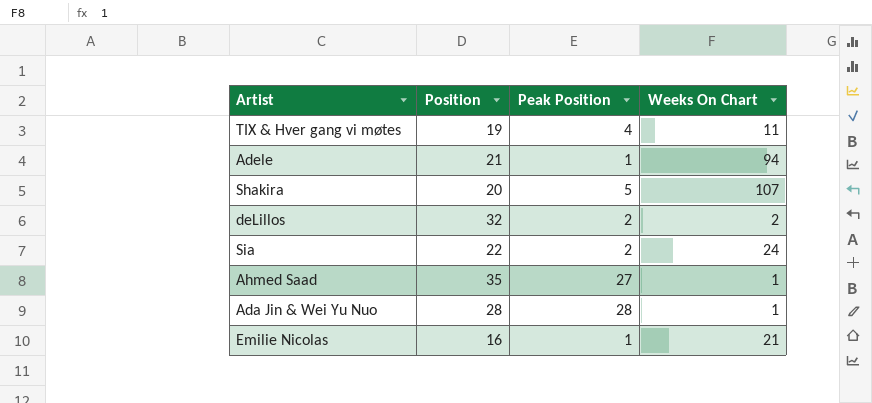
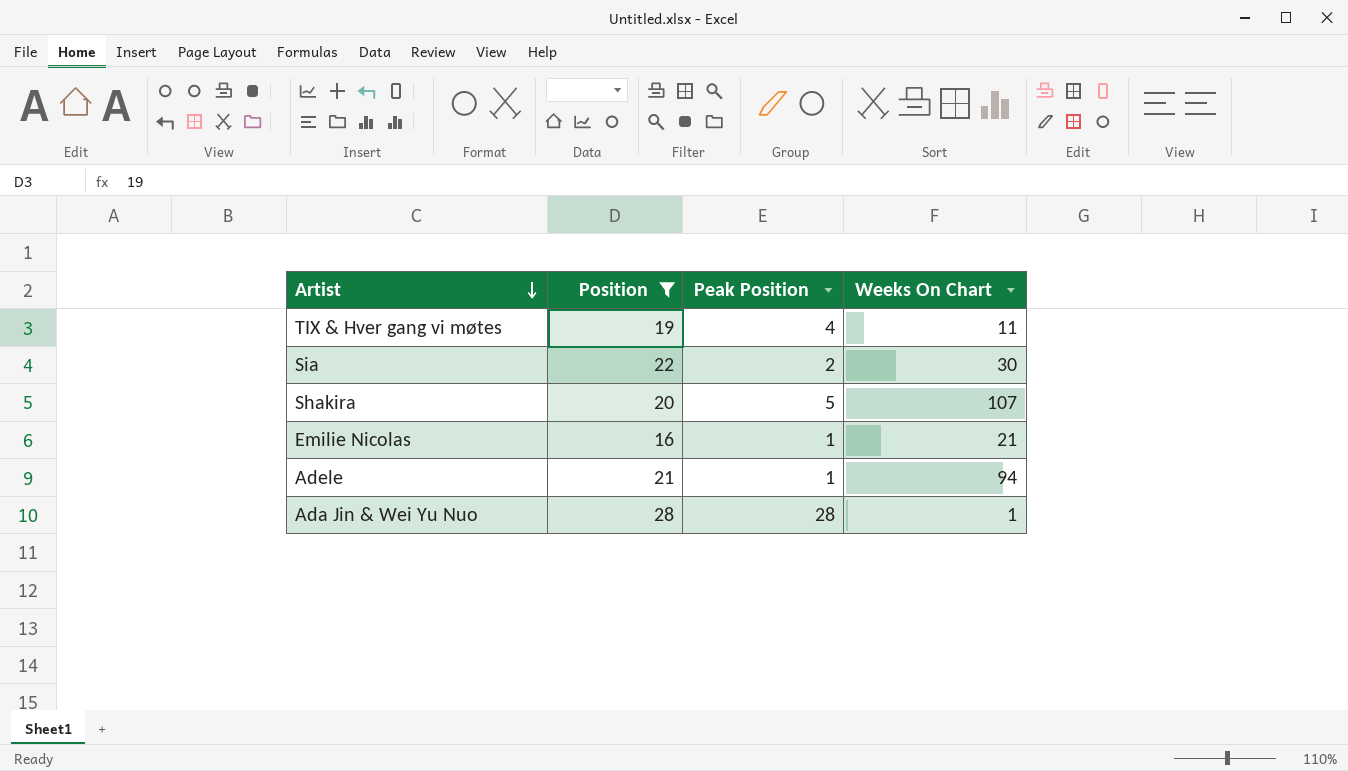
filter: none -> Position <= 28
row order: none -> Artist descending
Sia | Weeks On Chart: 24 -> 30

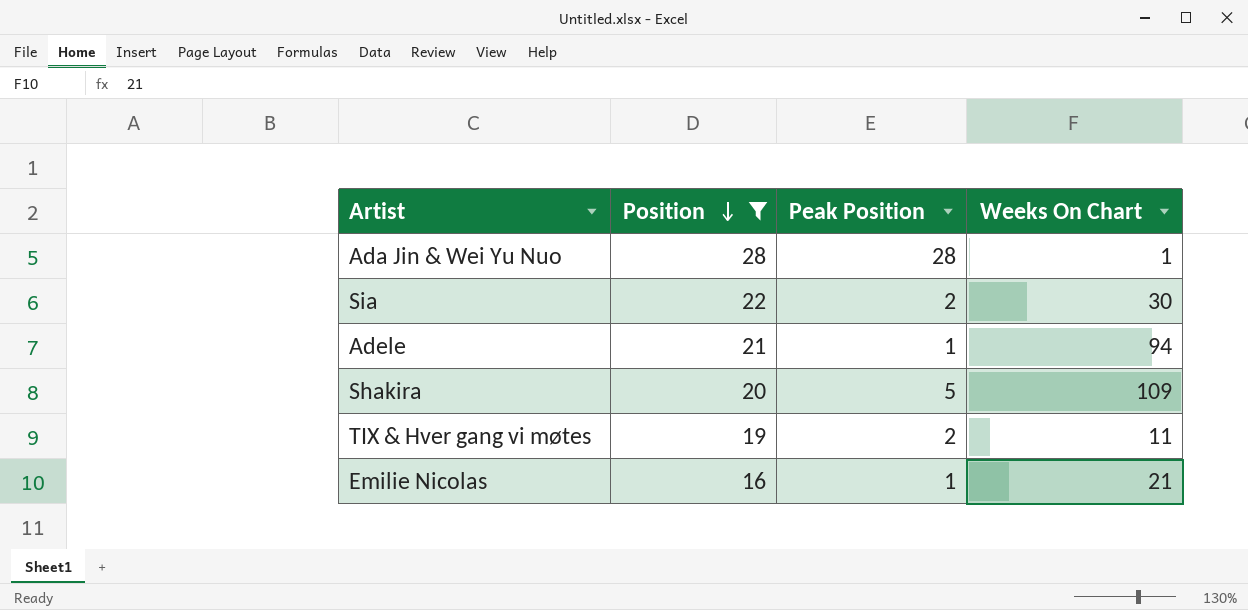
row order: Artist descending -> Position descending
Shakira | Weeks On Chart: 107 -> 109
TIX & Hver gang vi møtes | Peak Position: 4 -> 2

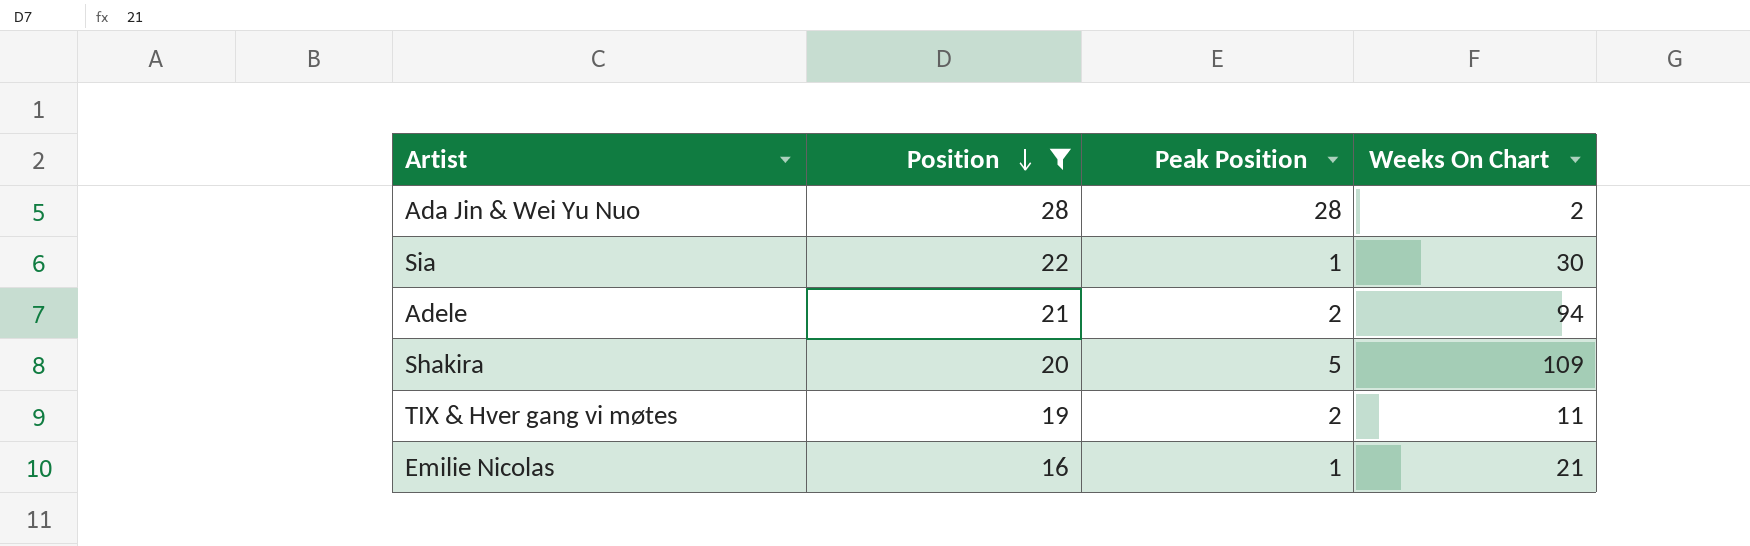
Ada Jin & Wei Yu Nuo | Weeks On Chart: 1 -> 2
Sia | Peak Position: 2 -> 1
Adele | Peak Position: 1 -> 2

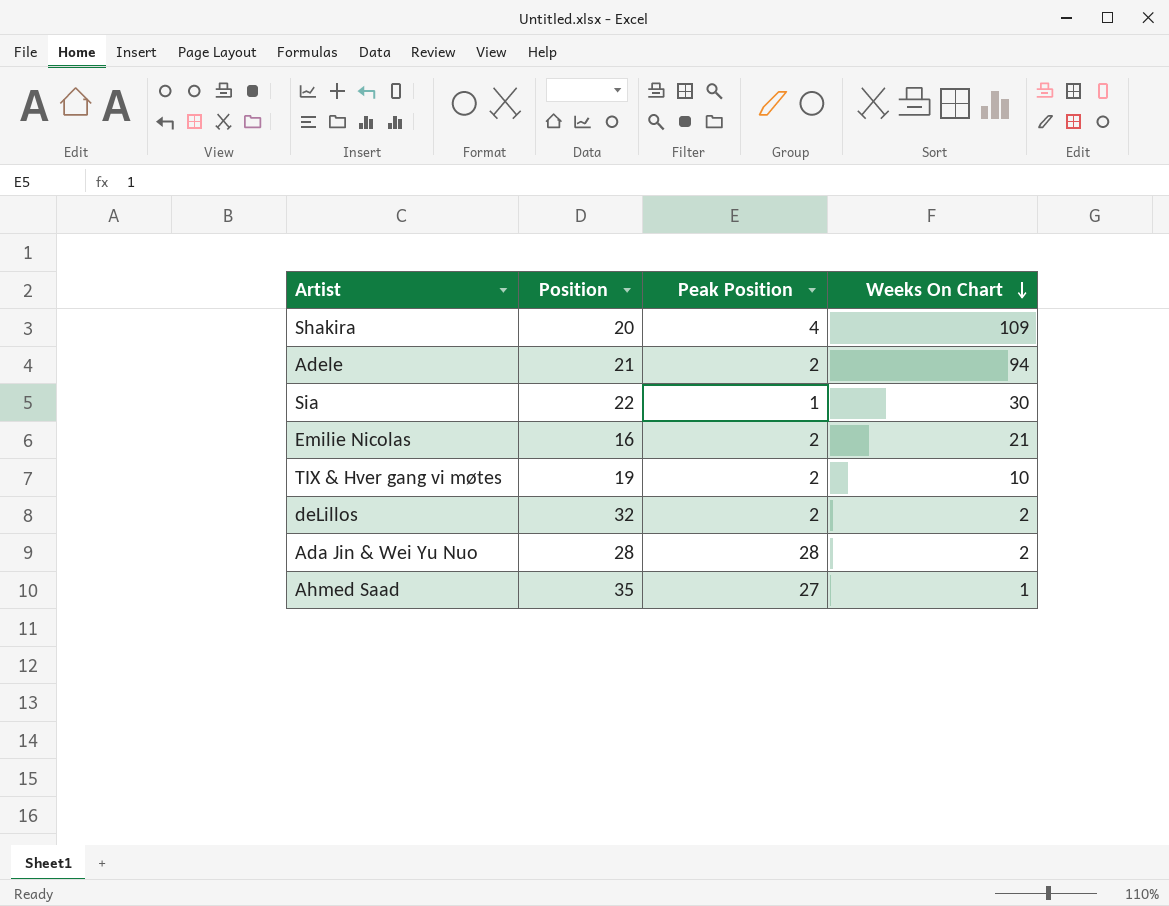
filter: Position <= 28 -> none
row order: Position descending -> Weeks On Chart descending
Shakira | Peak Position: 5 -> 4
Emilie Nicolas | Peak Position: 1 -> 2
TIX & Hver gang vi møtes | Weeks On Chart: 11 -> 10

